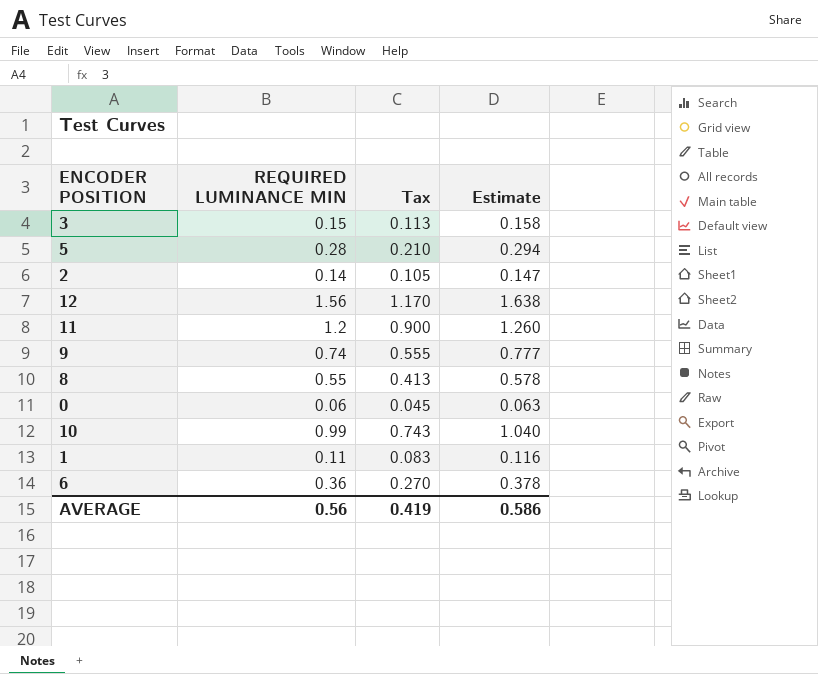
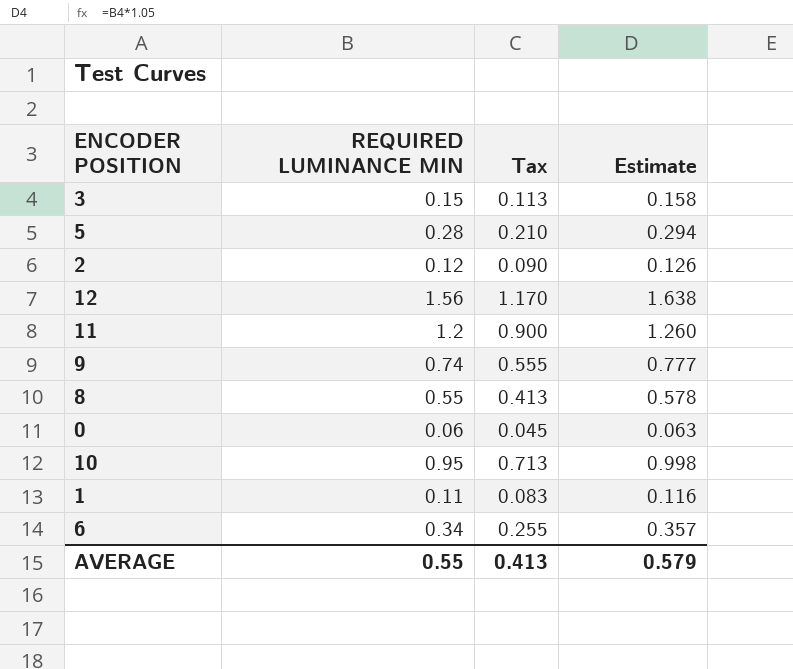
2 | REQUIRED LUMINANCE MIN: 0.14 -> 0.12
2 | Tax: 0.105 -> 0.090
2 | Estimate: 0.147 -> 0.126
10 | REQUIRED LUMINANCE MIN: 0.99 -> 0.95
10 | Tax: 0.743 -> 0.713
10 | Estimate: 1.040 -> 0.998
6 | REQUIRED LUMINANCE MIN: 0.36 -> 0.34
6 | Tax: 0.270 -> 0.255
6 | Estimate: 0.378 -> 0.357
AVERAGE | REQUIRED LUMINANCE MIN: 0.56 -> 0.55
AVERAGE | Tax: 0.419 -> 0.413
AVERAGE | Estimate: 0.586 -> 0.579

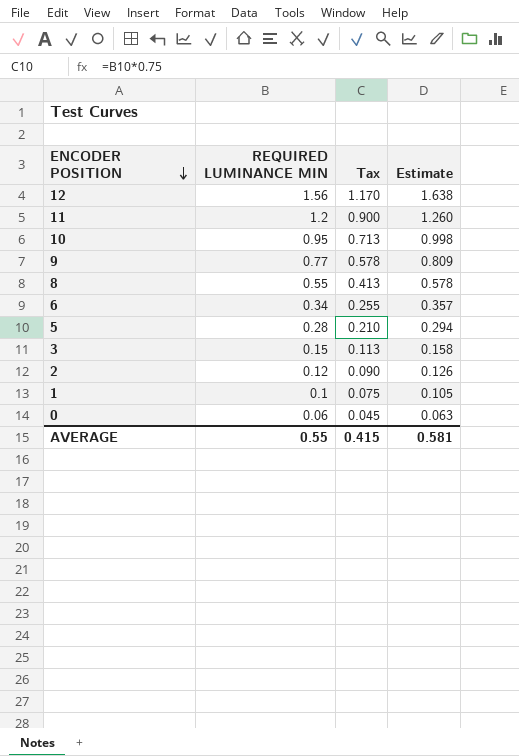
row order: none -> ENCODER POSITION descending
9 | REQUIRED LUMINANCE MIN: 0.74 -> 0.77
9 | Tax: 0.555 -> 0.578
9 | Estimate: 0.777 -> 0.809
1 | REQUIRED LUMINANCE MIN: 0.11 -> 0.1
1 | Tax: 0.083 -> 0.075
1 | Estimate: 0.116 -> 0.105
AVERAGE | Tax: 0.413 -> 0.415
AVERAGE | Estimate: 0.579 -> 0.581

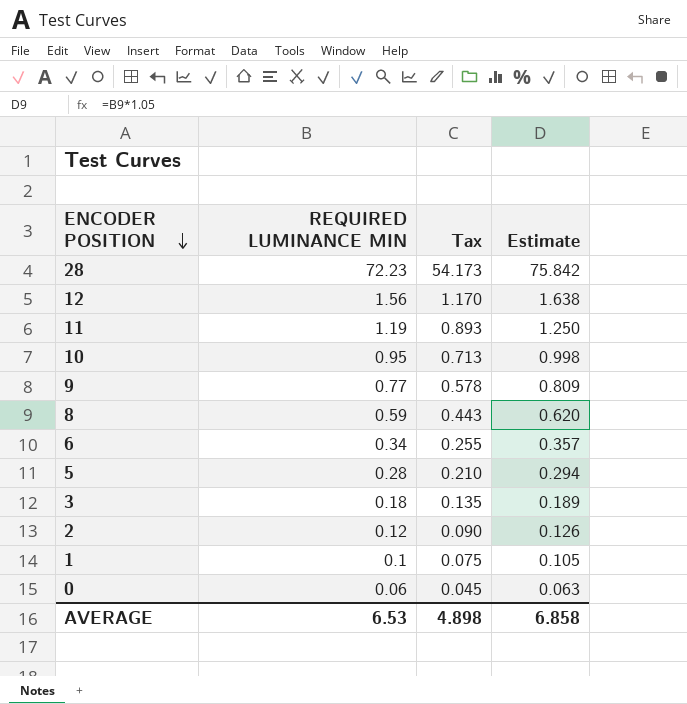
row 28: none -> 72.23 | 54.173 | 75.842
11 | REQUIRED LUMINANCE MIN: 1.2 -> 1.19
11 | Tax: 0.900 -> 0.893
11 | Estimate: 1.260 -> 1.250
8 | REQUIRED LUMINANCE MIN: 0.55 -> 0.59
8 | Tax: 0.413 -> 0.443
8 | Estimate: 0.578 -> 0.620
3 | REQUIRED LUMINANCE MIN: 0.15 -> 0.18
3 | Tax: 0.113 -> 0.135
3 | Estimate: 0.158 -> 0.189
AVERAGE | REQUIRED LUMINANCE MIN: 0.55 -> 6.53
AVERAGE | Tax: 0.415 -> 4.898
AVERAGE | Estimate: 0.581 -> 6.858

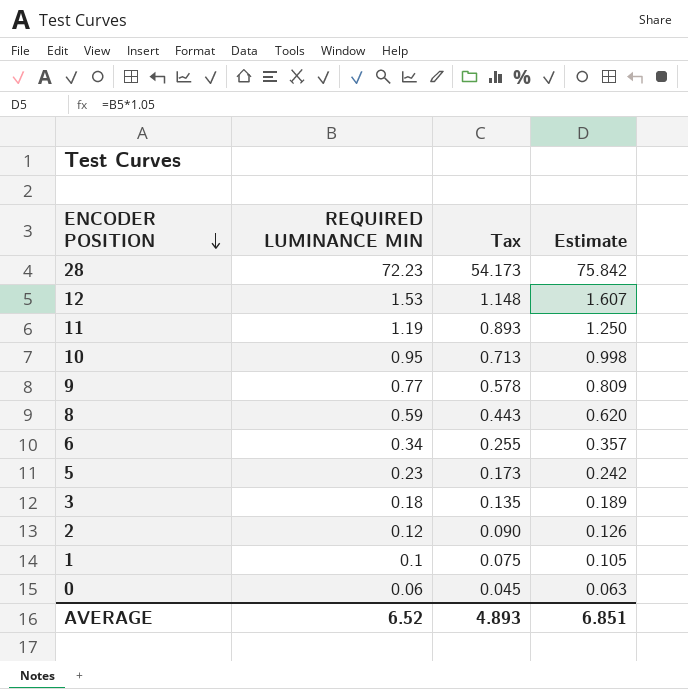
12 | REQUIRED LUMINANCE MIN: 1.56 -> 1.53
12 | Tax: 1.170 -> 1.148
12 | Estimate: 1.638 -> 1.607
5 | REQUIRED LUMINANCE MIN: 0.28 -> 0.23
5 | Tax: 0.210 -> 0.173
5 | Estimate: 0.294 -> 0.242
AVERAGE | REQUIRED LUMINANCE MIN: 6.53 -> 6.52
AVERAGE | Tax: 4.898 -> 4.893
AVERAGE | Estimate: 6.858 -> 6.851

